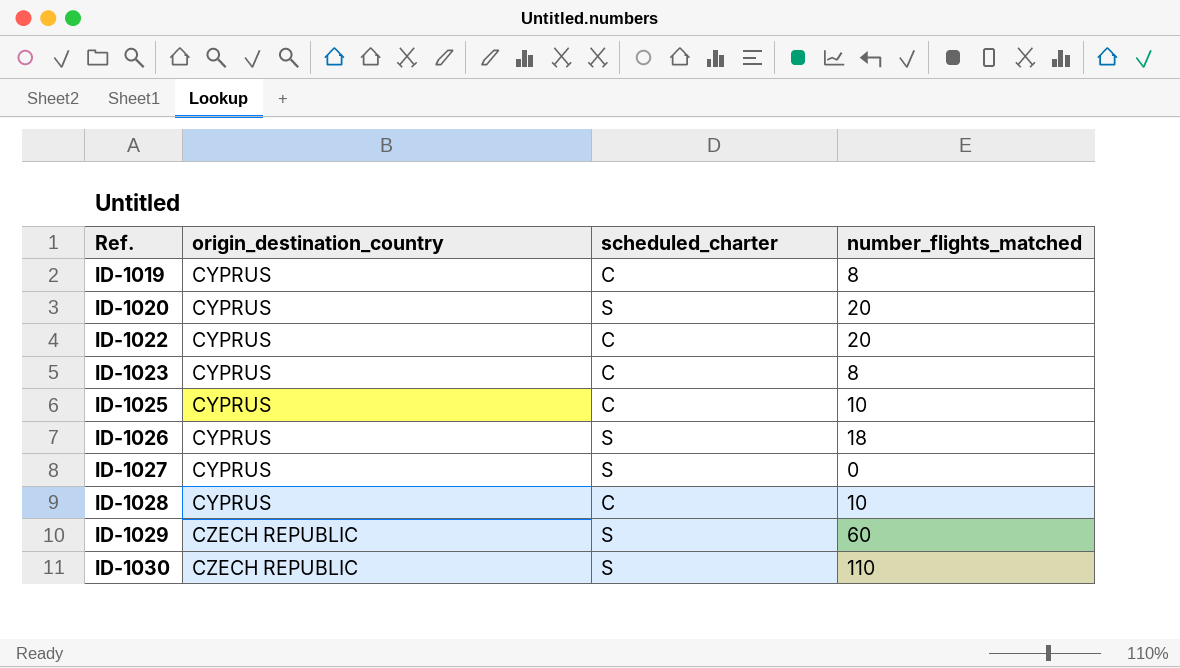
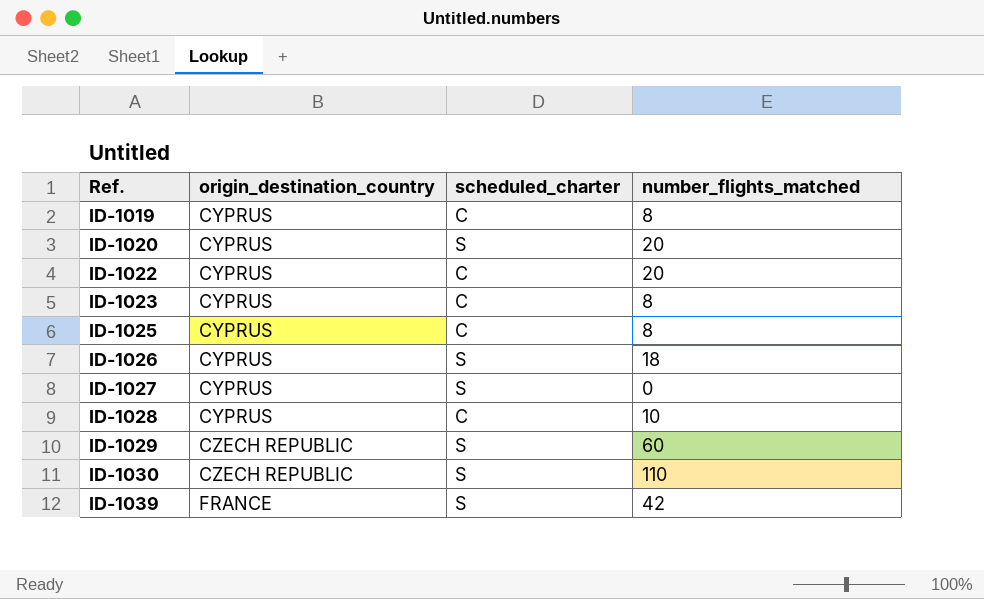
ID-1025 | number_flights_matched: 10 -> 8
row ID-1039: none -> FRANCE | S | 42

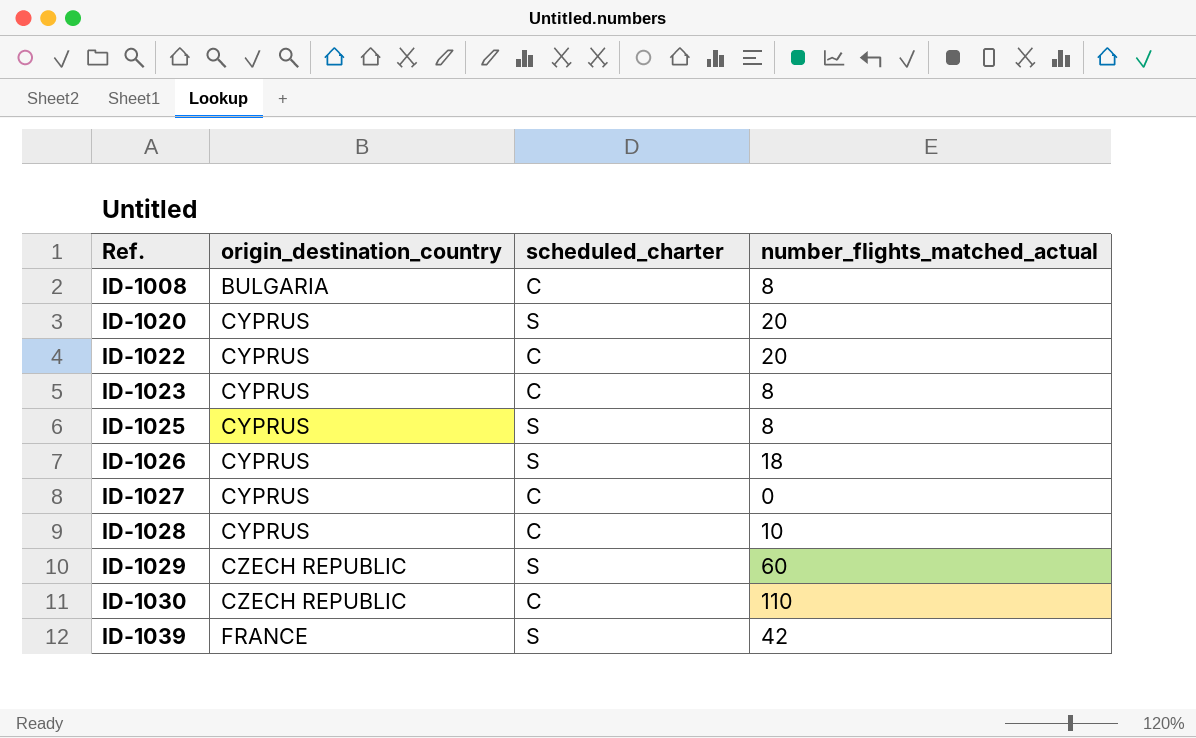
column name: number_flights_matched -> number_flights_matched_actual
row ID-1019: CYPRUS | C | 8 -> none
row ID-1008: none -> BULGARIA | C | 8
ID-1025 | scheduled_charter: C -> S
ID-1027 | scheduled_charter: S -> C
ID-1030 | scheduled_charter: S -> C

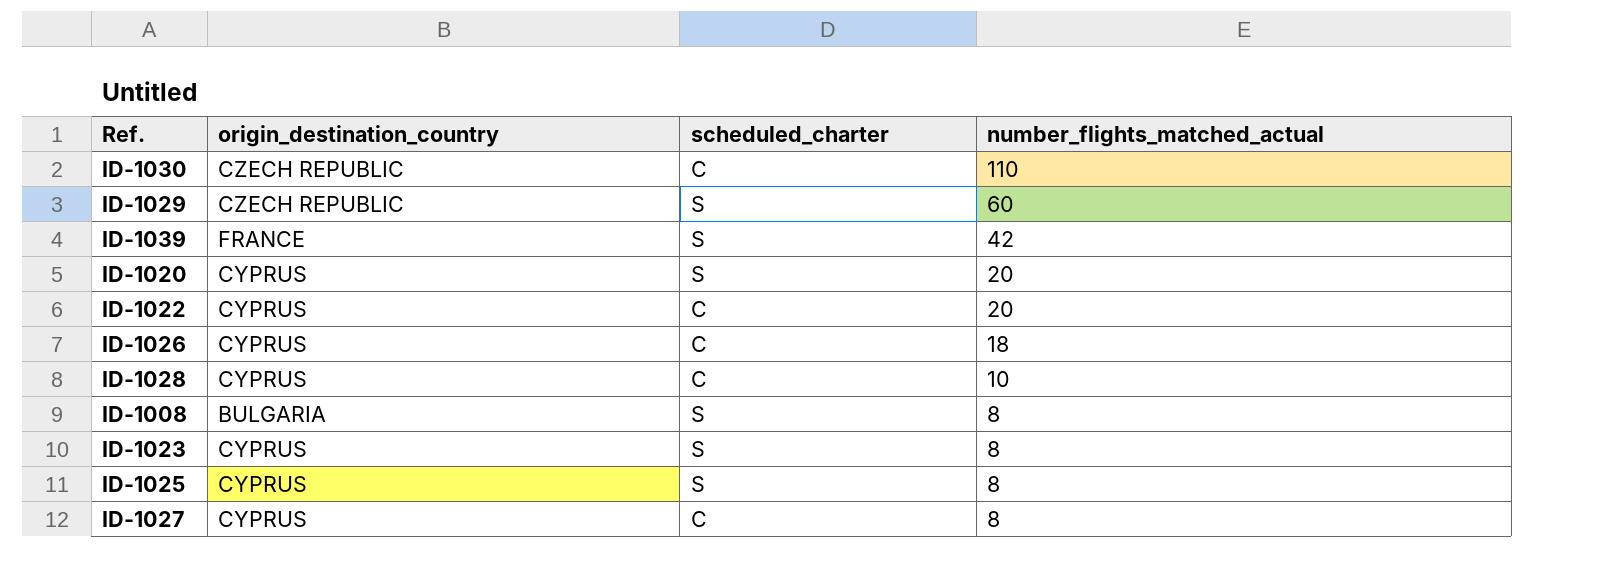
row order: Ref. ascending -> number_flights_matched_actual descending
ID-1026 | scheduled_charter: S -> C
ID-1008 | scheduled_charter: C -> S
ID-1023 | scheduled_charter: C -> S
ID-1027 | number_flights_matched_actual: 0 -> 8

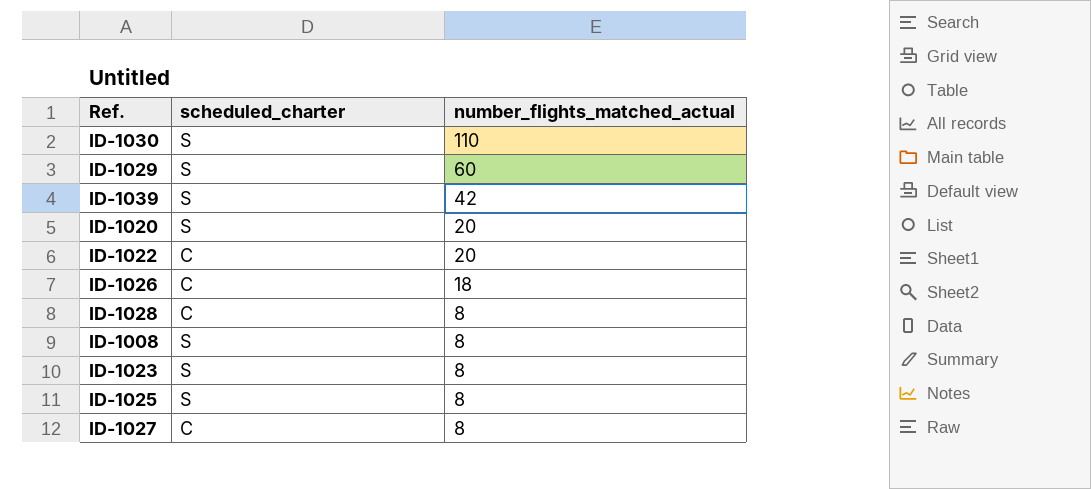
column origin_destination_country | position: 2 -> none
ID-1030 | scheduled_charter: C -> S
ID-1028 | number_flights_matched_actual: 10 -> 8

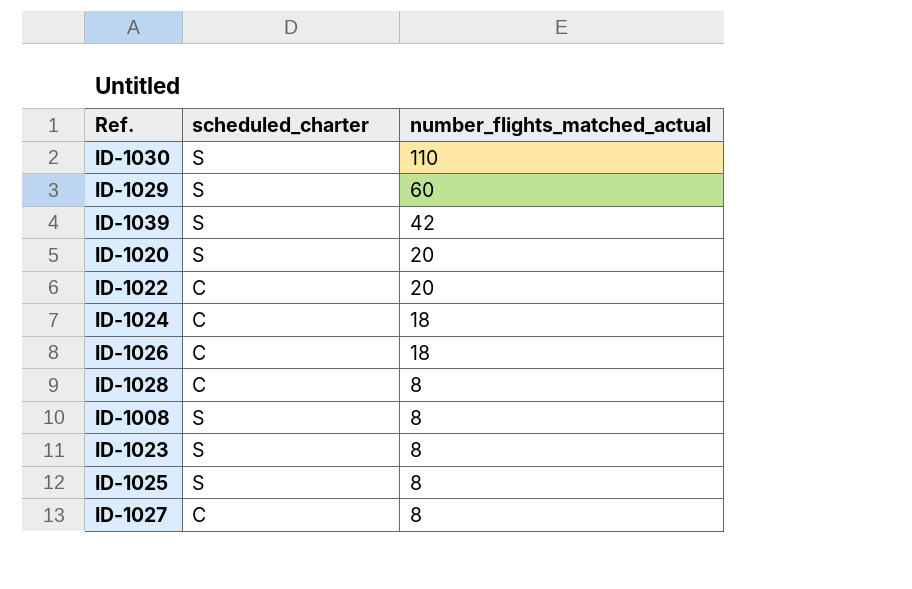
row ID-1024: none -> C | 18

